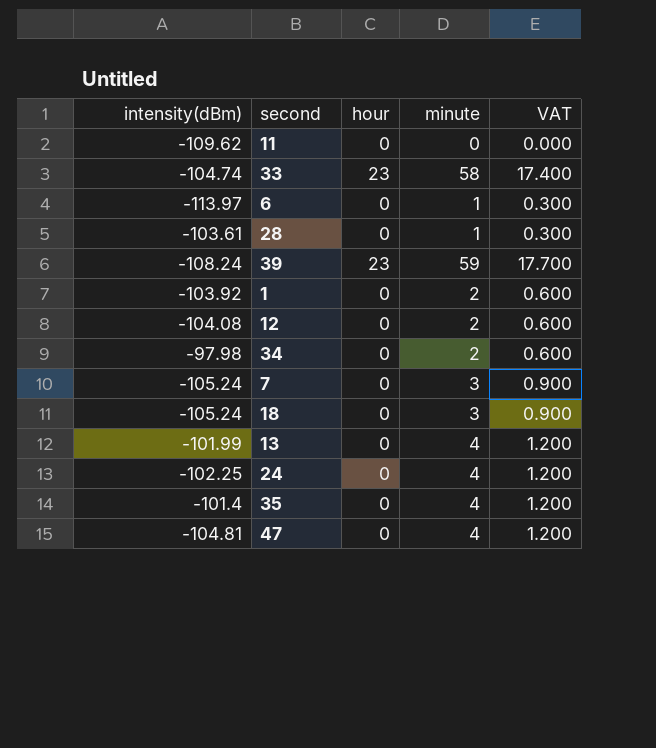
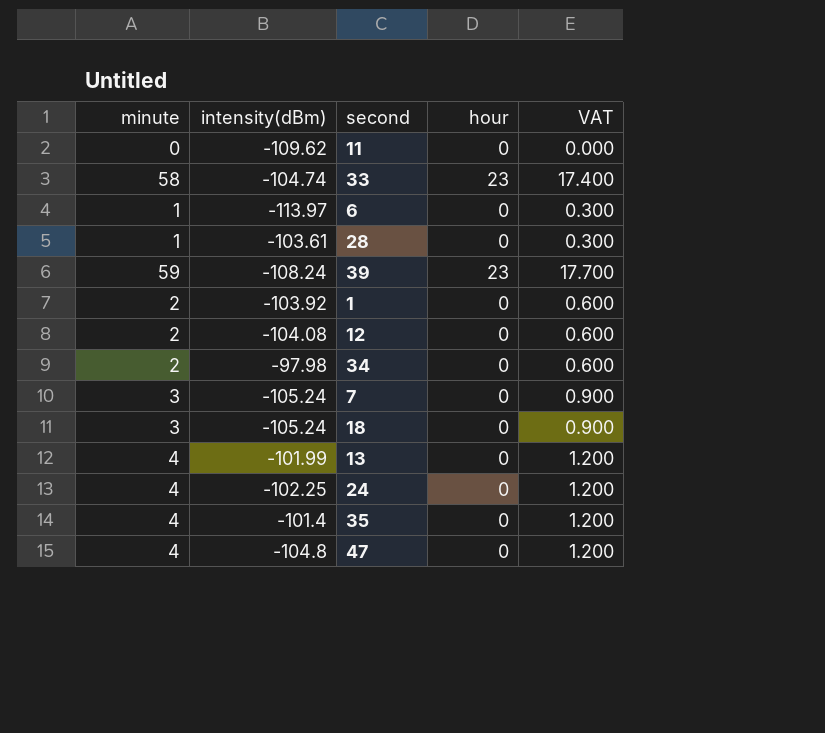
column minute | position: 4 -> 1
47 | intensity(dBm): -104.81 -> -104.8

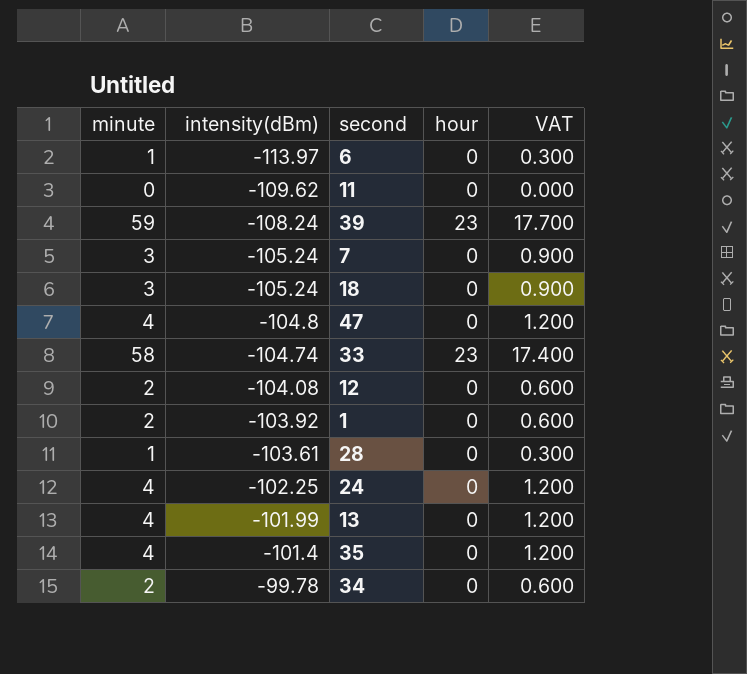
row order: none -> intensity(dBm) ascending
34 | intensity(dBm): -97.98 -> -99.78

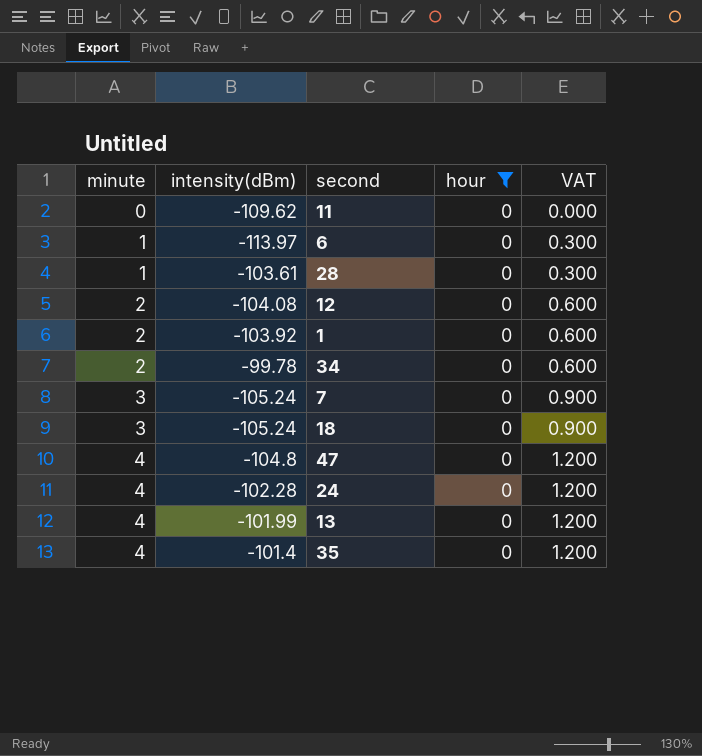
filter: none -> hour = 0
row order: intensity(dBm) ascending -> minute ascending
24 | intensity(dBm): -102.25 -> -102.28

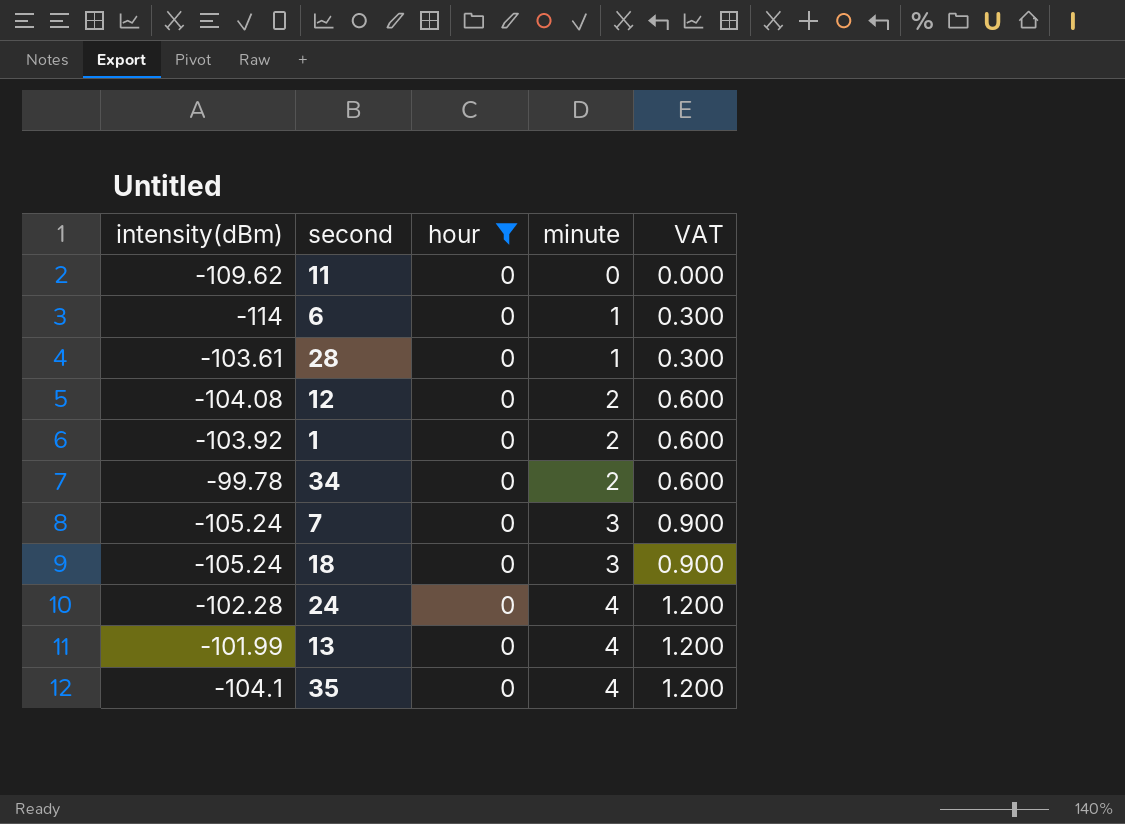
column minute | position: 1 -> 4
row 47: 4 | -104.8 | 0 | 1.200 -> none
6 | intensity(dBm): -113.97 -> -114
35 | intensity(dBm): -101.4 -> -104.1

